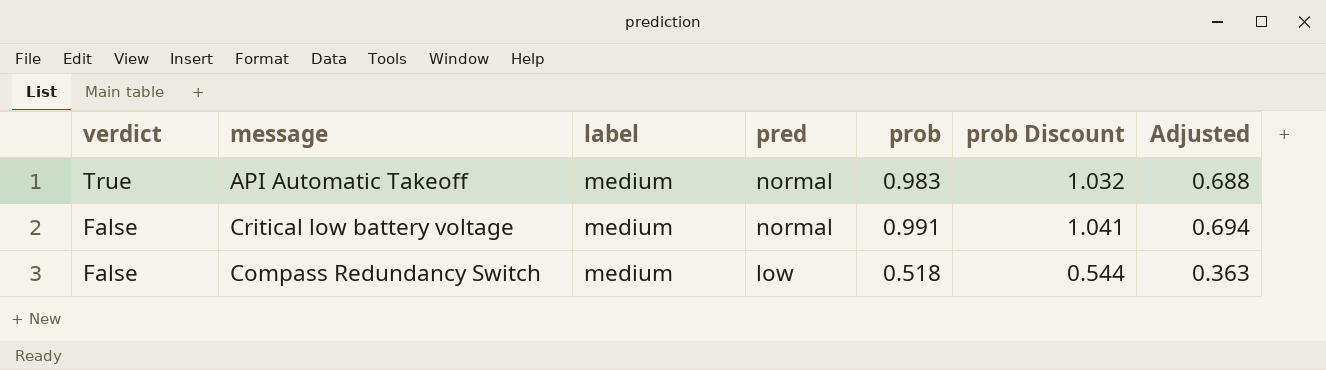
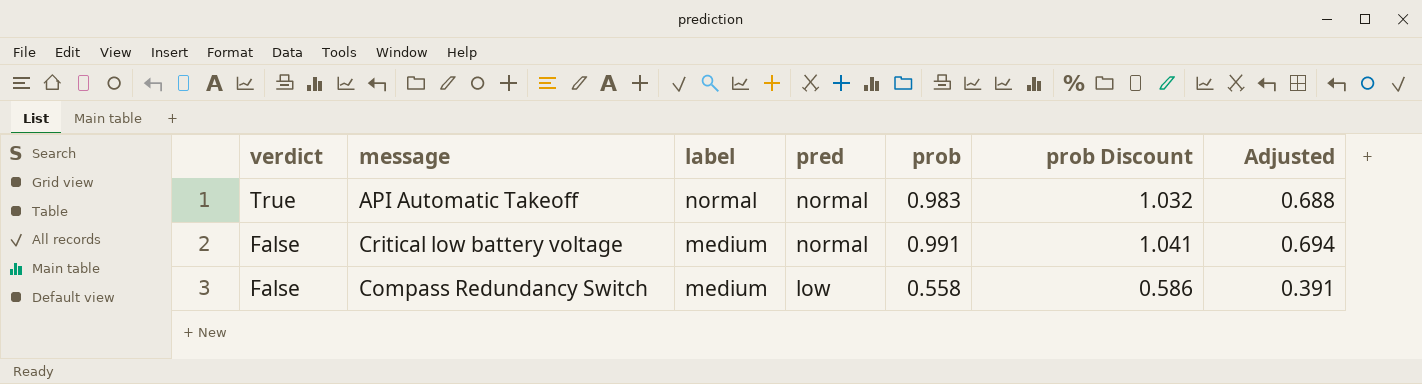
API Automatic Takeoff | label: medium -> normal
Compass Redundancy Switch | prob: 0.518 -> 0.558
Compass Redundancy Switch | prob Discount: 0.544 -> 0.586
Compass Redundancy Switch | Adjusted: 0.363 -> 0.391

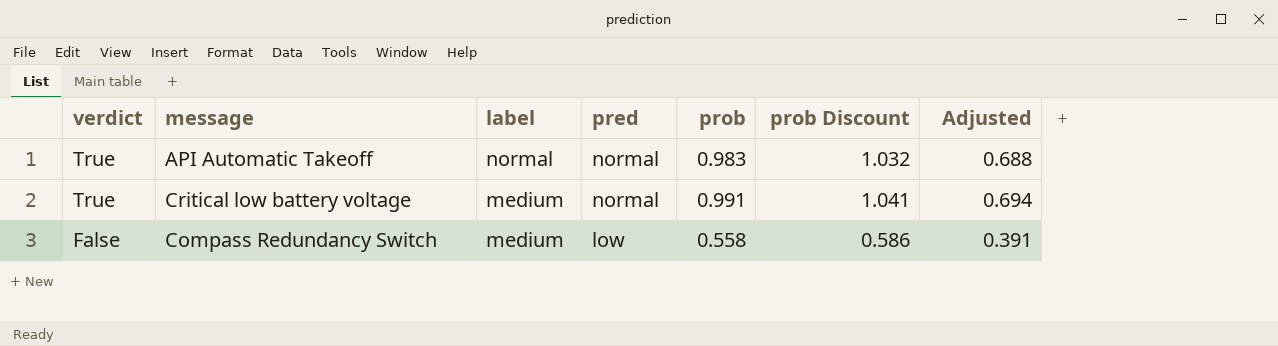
Critical low battery voltage | verdict: False -> True

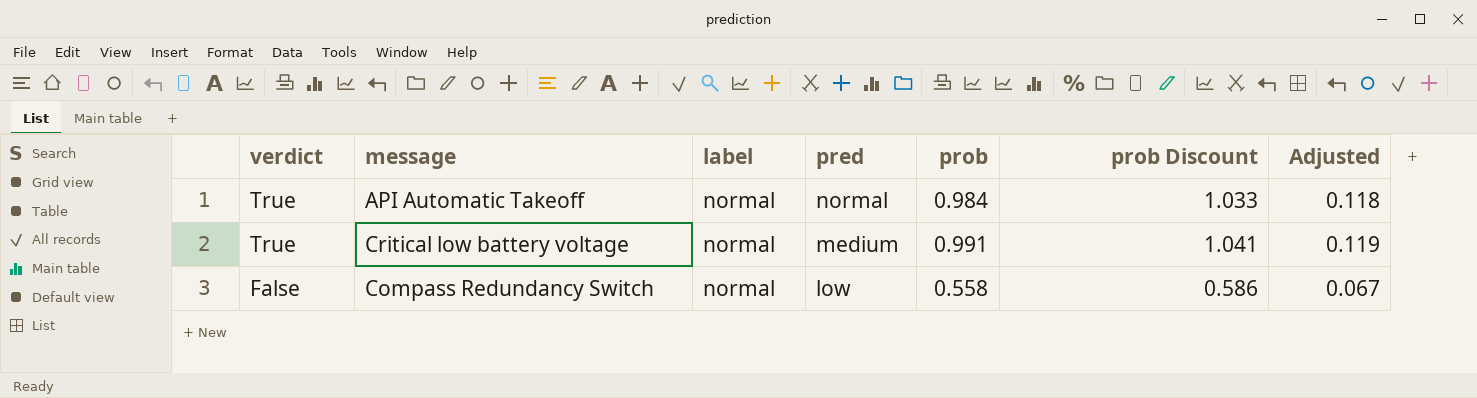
column Adjusted | formula: [prob] * 0.7 -> [prob] * 0.12
API Automatic Takeoff | prob: 0.983 -> 0.984
API Automatic Takeoff | prob Discount: 1.032 -> 1.033
Critical low battery voltage | label: medium -> normal
Critical low battery voltage | pred: normal -> medium
Compass Redundancy Switch | label: medium -> normal

